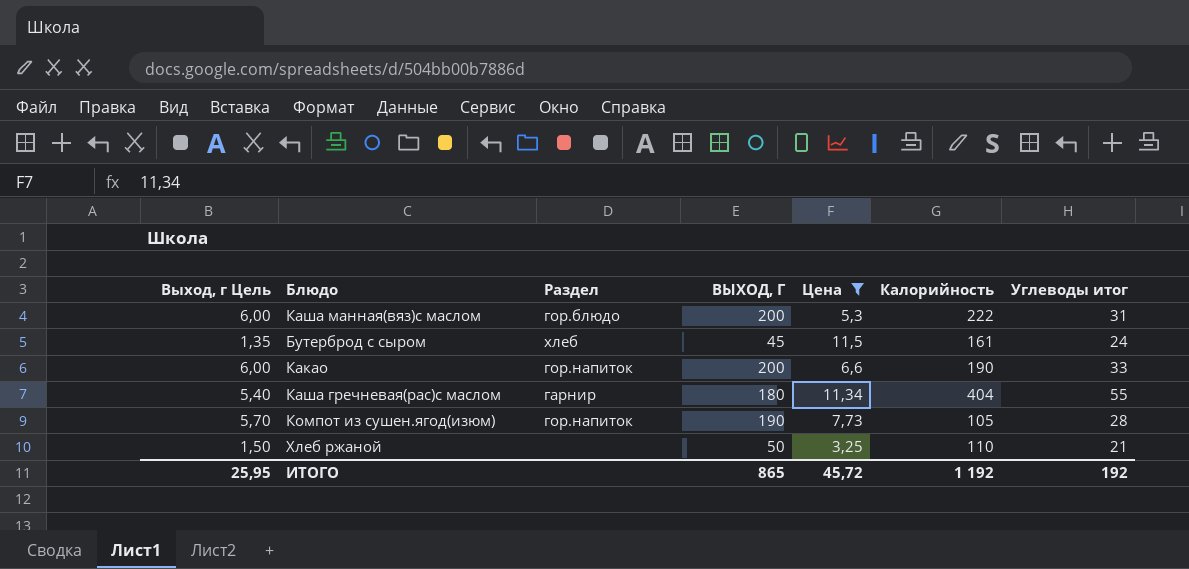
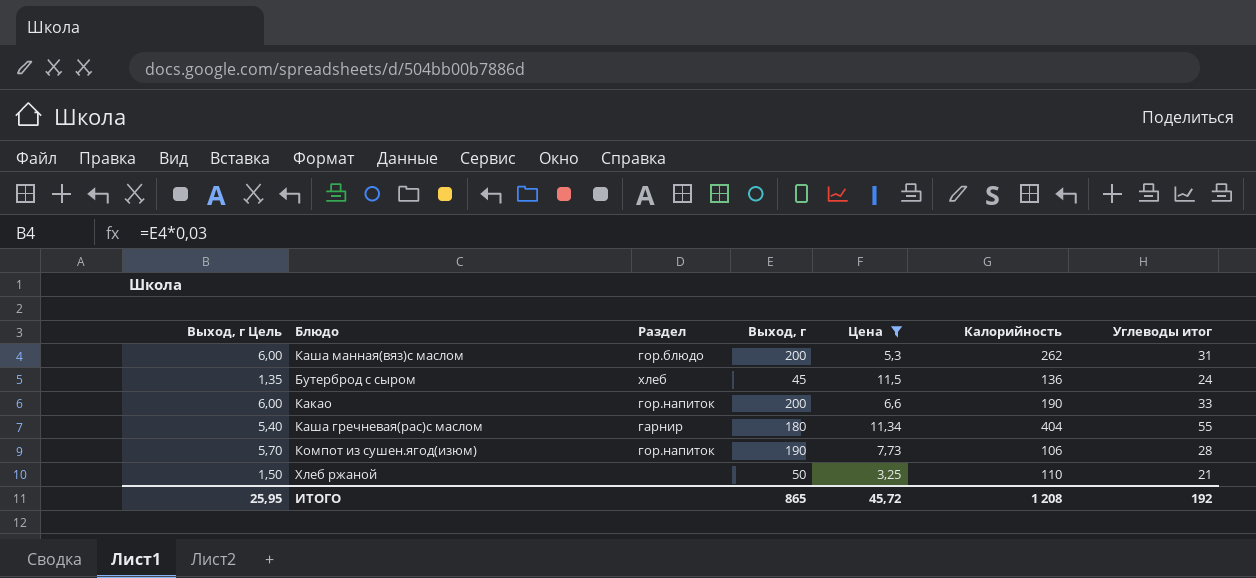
column name: ВЫХОД, Г -> Выход, г
Каша манная(вяз)с маслом | Калорийность: 222 -> 262
Бутерброд с сыром | Калорийность: 161 -> 136
Компот из сушен.ягод(изюм) | Калорийность: 105 -> 106
ИТОГО | Калорийность: 1 192 -> 1 208

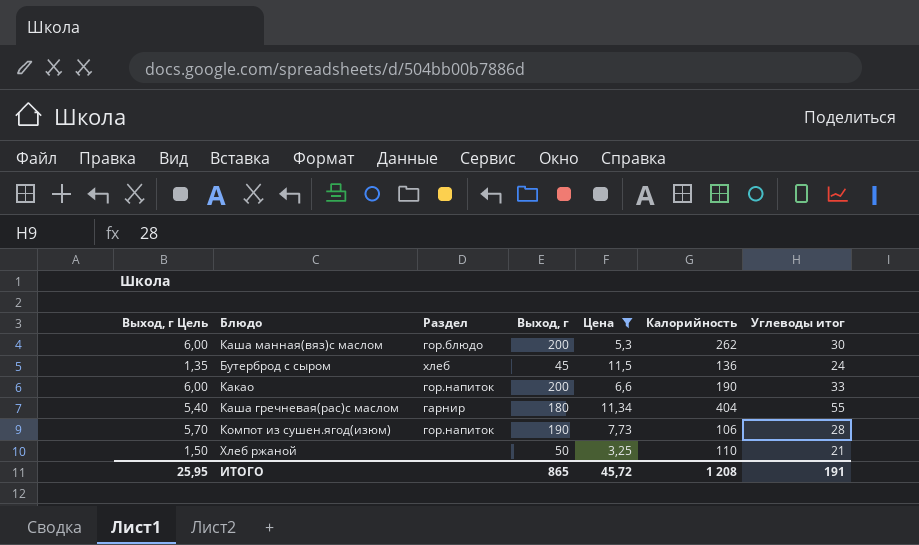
Каша манная(вяз)с маслом | Углеводы итог: 31 -> 30
ИТОГО | Углеводы итог: 192 -> 191

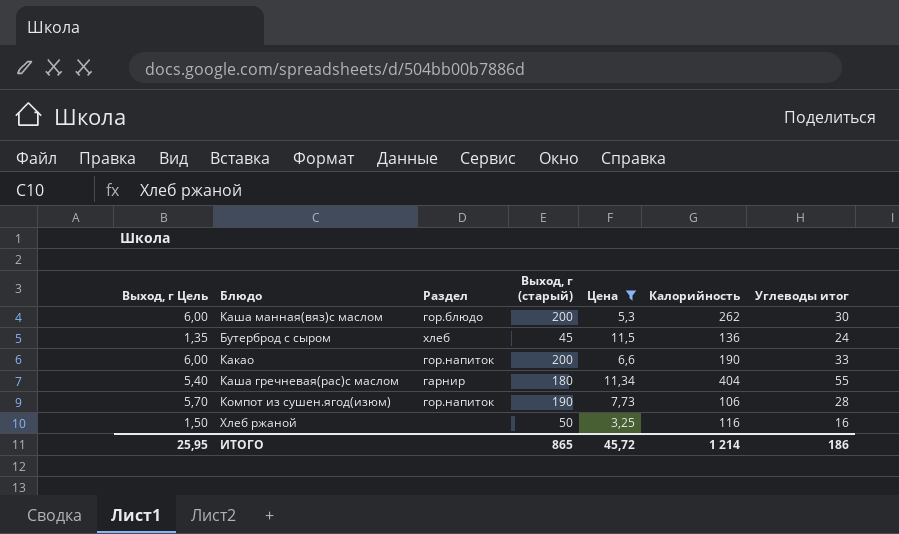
column name: Выход, г -> Выход, г (старый)
Хлеб ржаной | Калорийность: 110 -> 116
Хлеб ржаной | Углеводы итог: 21 -> 16
ИТОГО | Калорийность: 1 208 -> 1 214
ИТОГО | Углеводы итог: 191 -> 186

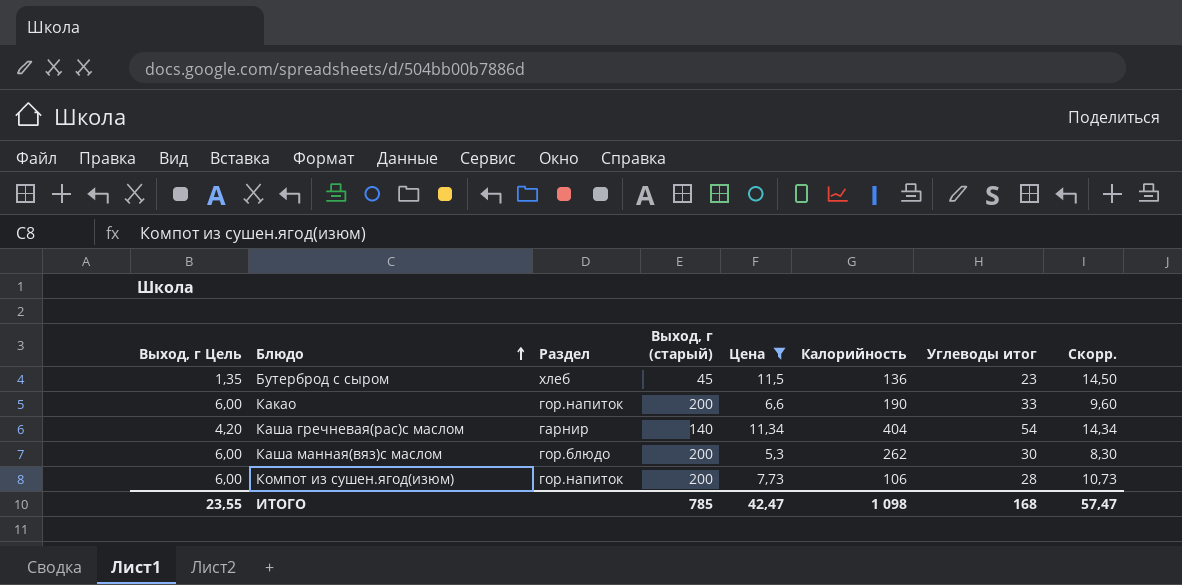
row order: none -> Блюдо ascending
column Скорр. | formula: none -> [Цена] + 3
row Хлеб ржаной: 1,50 | none | 50 | 3,25 | 116 | 16 -> none
Бутерброд с сыром | Углеводы итог: 24 -> 23
Каша гречневая(рас)с маслом | Выход, г Цель: 5,40 -> 4,20
Каша гречневая(рас)с маслом | Выход, г (старый): 180 -> 140
Каша гречневая(рас)с маслом | Углеводы итог: 55 -> 54
Компот из сушен.ягод(изюм) | Выход, г Цель: 5,70 -> 6,00
Компот из сушен.ягод(изюм) | Выход, г (старый): 190 -> 200
ИТОГО | Выход, г Цель: 25,95 -> 23,55
ИТОГО | Выход, г (старый): 865 -> 785
ИТОГО | Цена: 45,72 -> 42,47
ИТОГО | Калорийность: 1 214 -> 1 098
ИТОГО | Углеводы итог: 186 -> 168

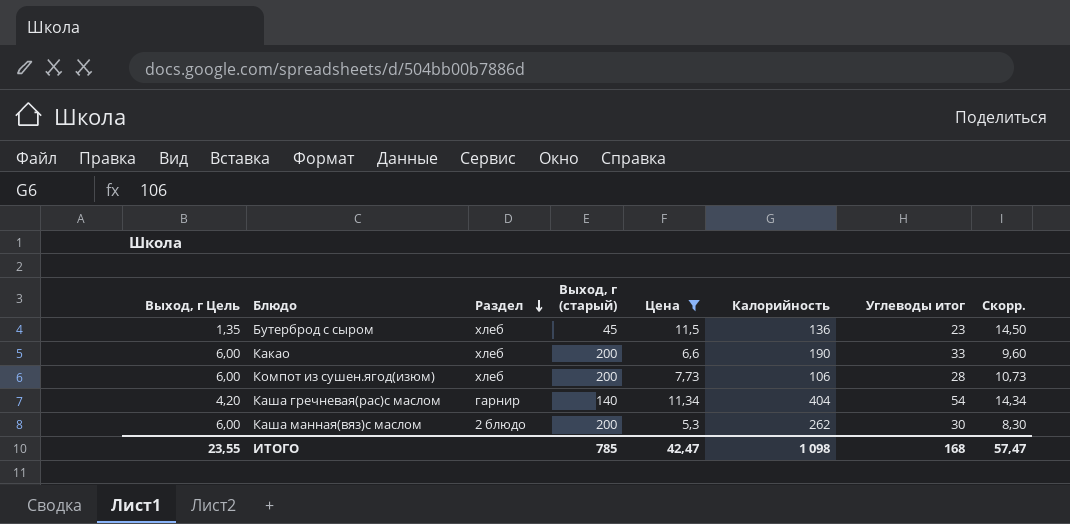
row order: Блюдо ascending -> Раздел descending
Какао | Раздел: гор.напиток -> хлеб
Компот из сушен.ягод(изюм) | Раздел: гор.напиток -> хлеб
Каша манная(вяз)с маслом | Раздел: гор.блюдо -> 2 блюдо

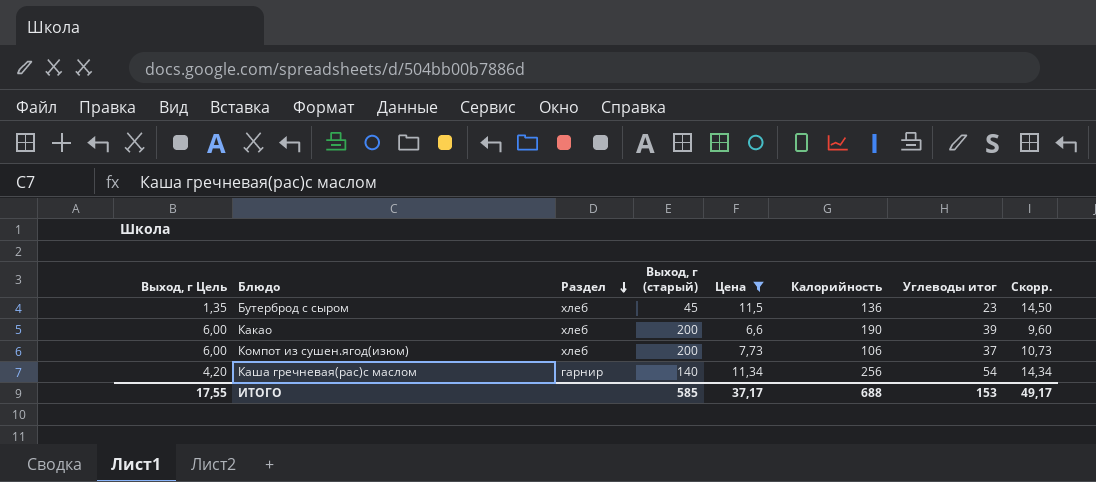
row Каша манная(вяз)с маслом: 6,00 | 2 блюдо | 200 | 5,3 | 262 | 30 | 8,30 -> none
Какао | Углеводы итог: 33 -> 39
Компот из сушен.ягод(изюм) | Углеводы итог: 28 -> 37
Каша гречневая(рас)с маслом | Калорийность: 404 -> 256
ИТОГО | Выход, г Цель: 23,55 -> 17,55
ИТОГО | Выход, г (старый): 785 -> 585
ИТОГО | Цена: 42,47 -> 37,17
ИТОГО | Калорийность: 1 098 -> 688
ИТОГО | Углеводы итог: 168 -> 153
ИТОГО | Скорр.: 57,47 -> 49,17

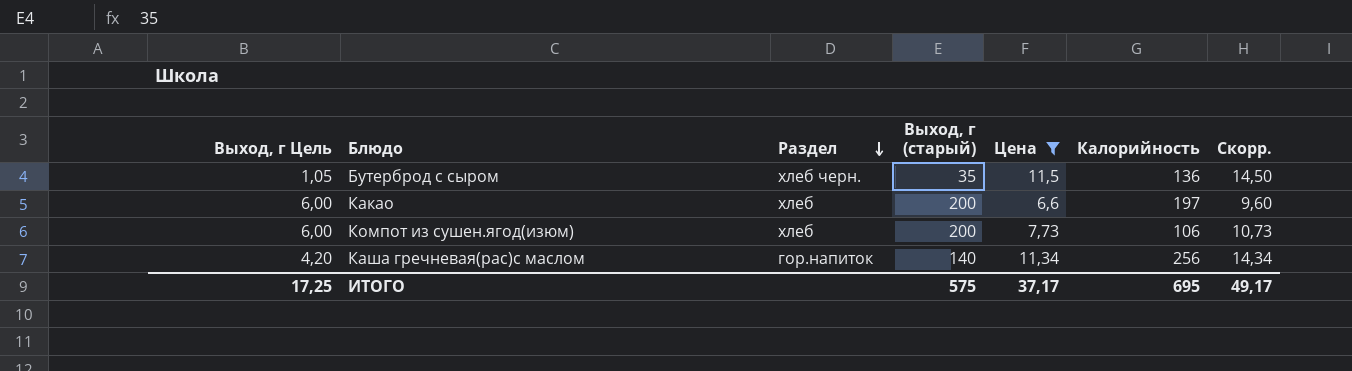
column Углеводы итог | position: 7 -> none
Бутерброд с сыром | Выход, г Цель: 1,35 -> 1,05
Бутерброд с сыром | Раздел: хлеб -> хлеб черн.
Бутерброд с сыром | Выход, г (старый): 45 -> 35
Какао | Калорийность: 190 -> 197
Каша гречневая(рас)с маслом | Раздел: гарнир -> гор.напиток
ИТОГО | Выход, г Цель: 17,55 -> 17,25
ИТОГО | Выход, г (старый): 585 -> 575
ИТОГО | Калорийность: 688 -> 695

